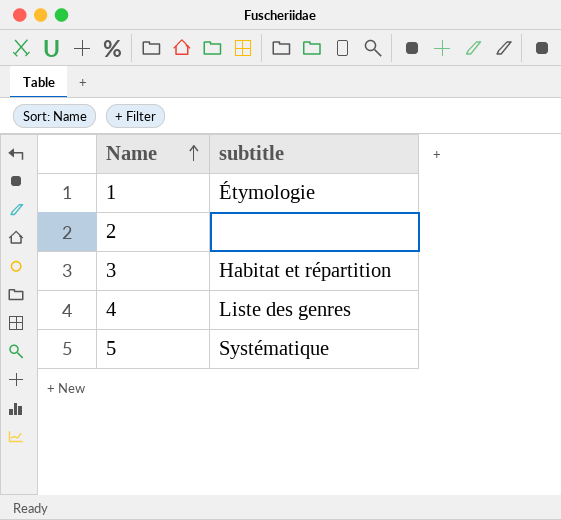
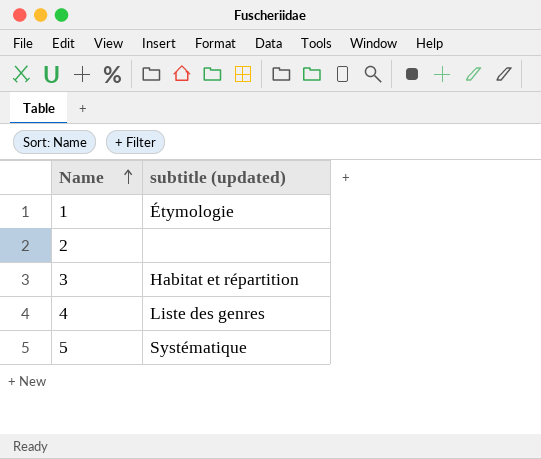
column name: subtitle -> subtitle (updated)

